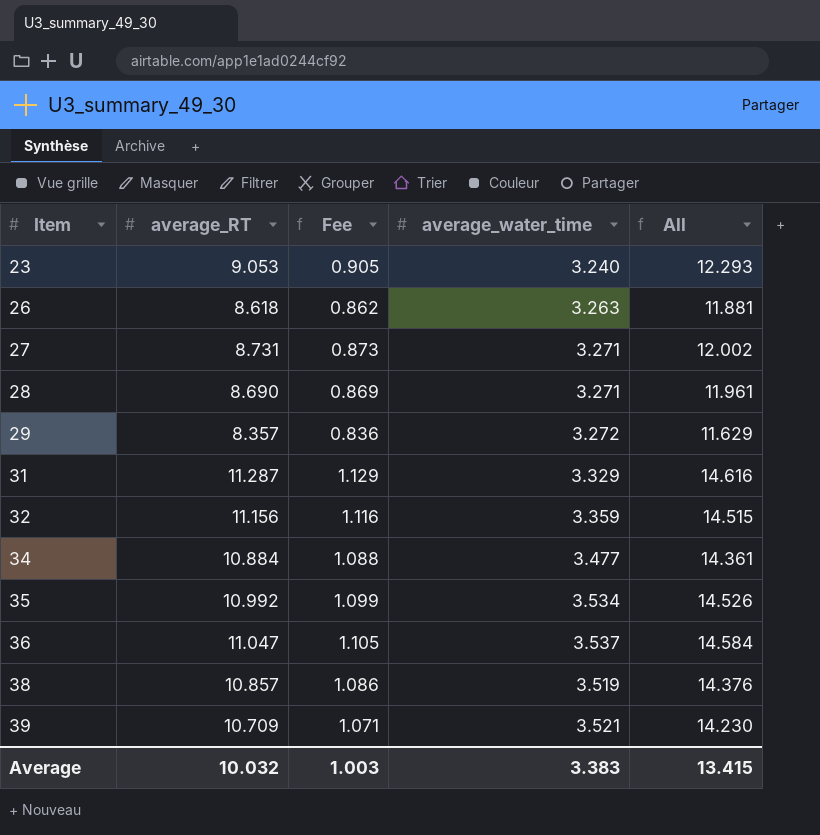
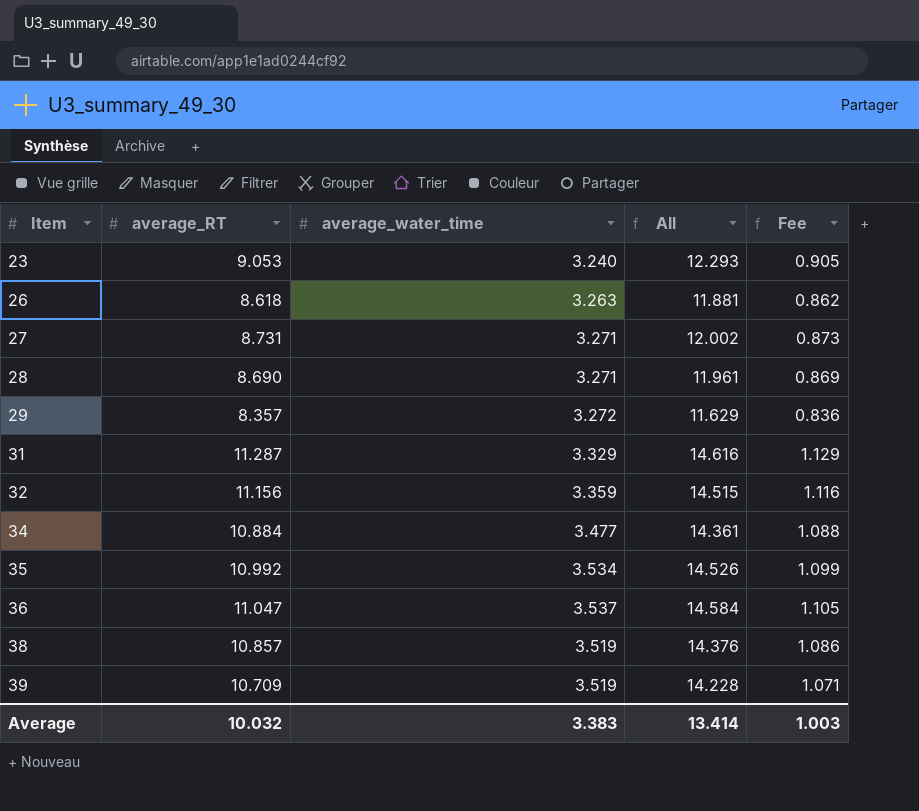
column Fee | position: 3 -> 5
39 | average_water_time: 3.521 -> 3.519
39 | All: 14.230 -> 14.228
Average | All: 13.415 -> 13.414

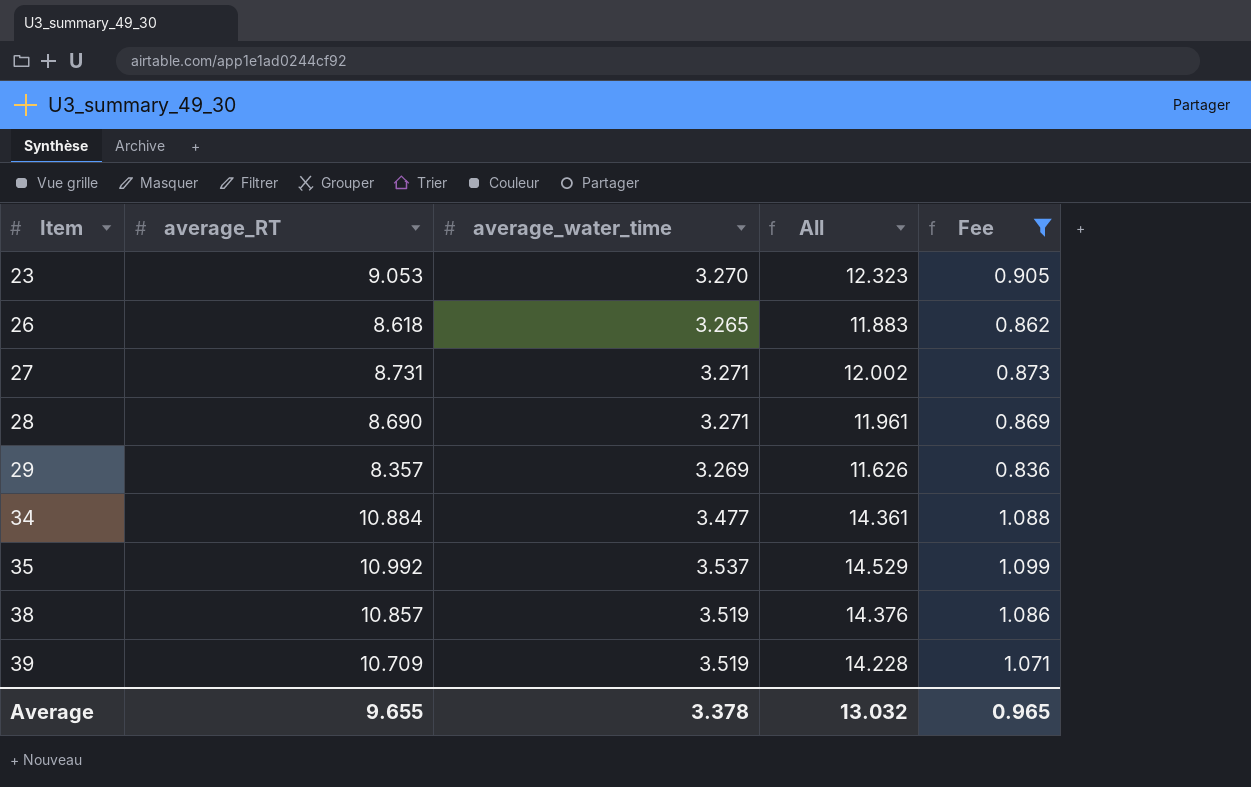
filter: none -> Fee <= 1.099
23 | average_water_time: 3.240 -> 3.270
23 | All: 12.293 -> 12.323
26 | average_water_time: 3.263 -> 3.265
26 | All: 11.881 -> 11.883
29 | average_water_time: 3.272 -> 3.269
29 | All: 11.629 -> 11.626
35 | average_water_time: 3.534 -> 3.537
35 | All: 14.526 -> 14.529
Average | average_RT: 10.032 -> 9.655
Average | average_water_time: 3.383 -> 3.378
Average | All: 13.414 -> 13.032
Average | Fee: 1.003 -> 0.965

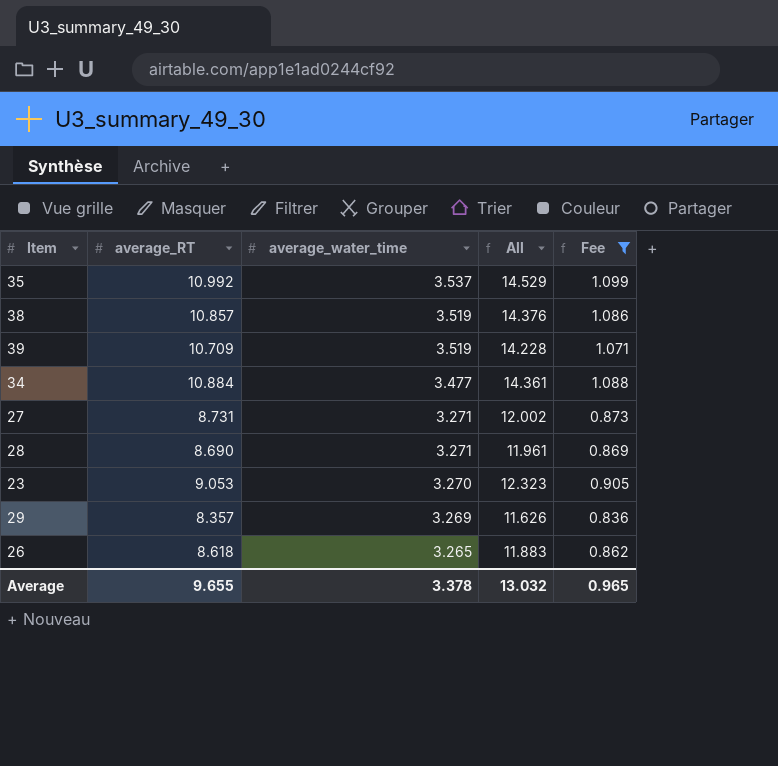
row order: Item ascending -> average_water_time descending

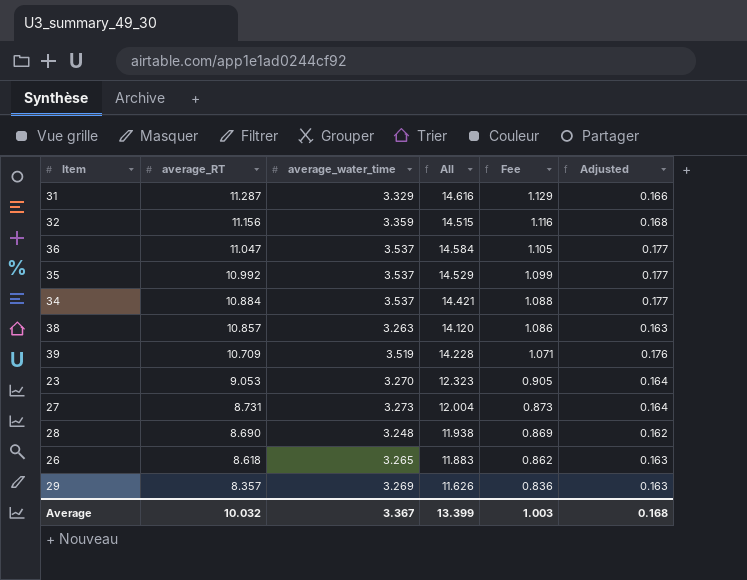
filter: Fee <= 1.099 -> none
row order: average_water_time descending -> average_RT descending
column Adjusted | formula: none -> [average_water_time] * 0.05
34 | average_water_time: 3.477 -> 3.537
34 | All: 14.361 -> 14.421
38 | average_water_time: 3.519 -> 3.263
38 | All: 14.376 -> 14.120
27 | average_water_time: 3.271 -> 3.273
27 | All: 12.002 -> 12.004
28 | average_water_time: 3.271 -> 3.248
28 | All: 11.961 -> 11.938
Average | average_RT: 9.655 -> 10.032
Average | average_water_time: 3.378 -> 3.367
Average | All: 13.032 -> 13.399
Average | Fee: 0.965 -> 1.003

